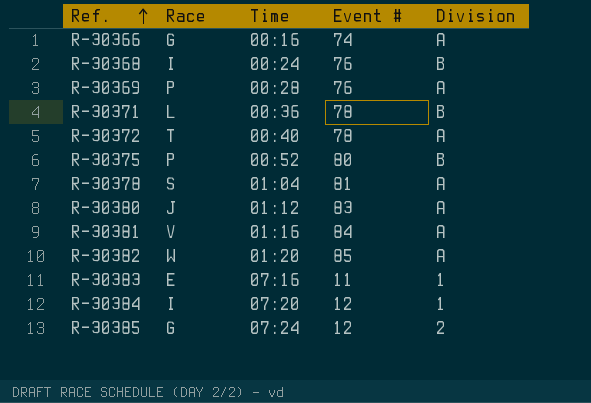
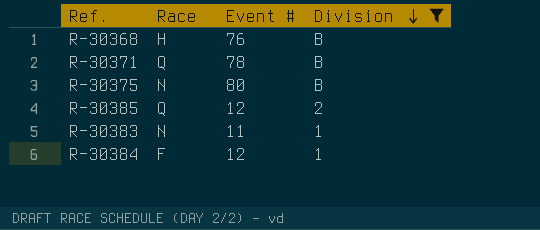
filter: none -> Division != A
row order: Ref. ascending -> Division descending
column Time | position: 3 -> none
R-30368 | Race: I -> H
R-30371 | Race: L -> Q
R-30375 | Race: P -> N
R-30385 | Race: G -> Q
R-30383 | Race: E -> N
R-30384 | Race: I -> F

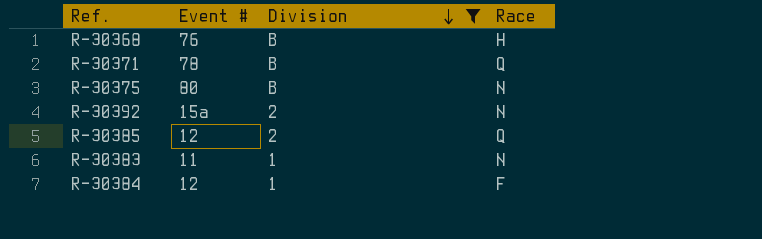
column Race | position: 2 -> 4
row R-30392: none -> 15a | 2 | N

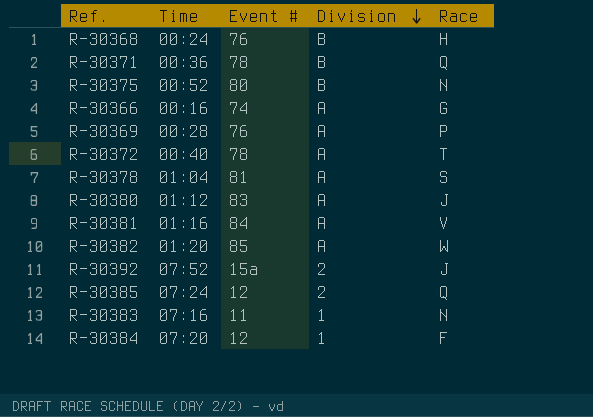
filter: Division != A -> none
column Time | position: none -> 2
R-30392 | Race: N -> J

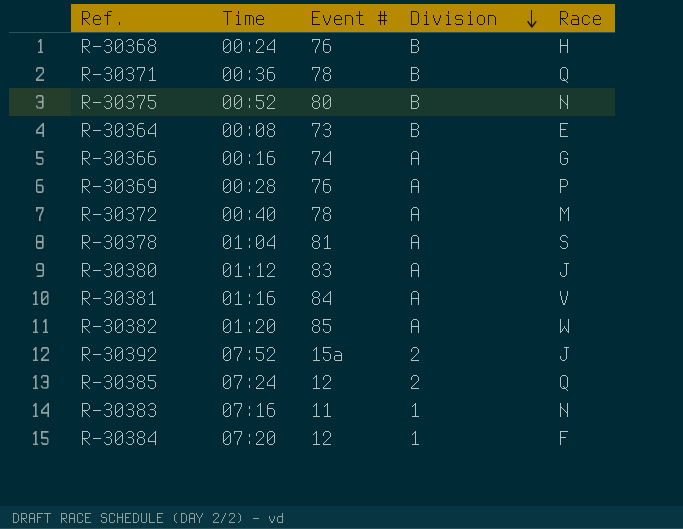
row R-30364: none -> 00:08 | 73 | B | E
R-30372 | Race: T -> M

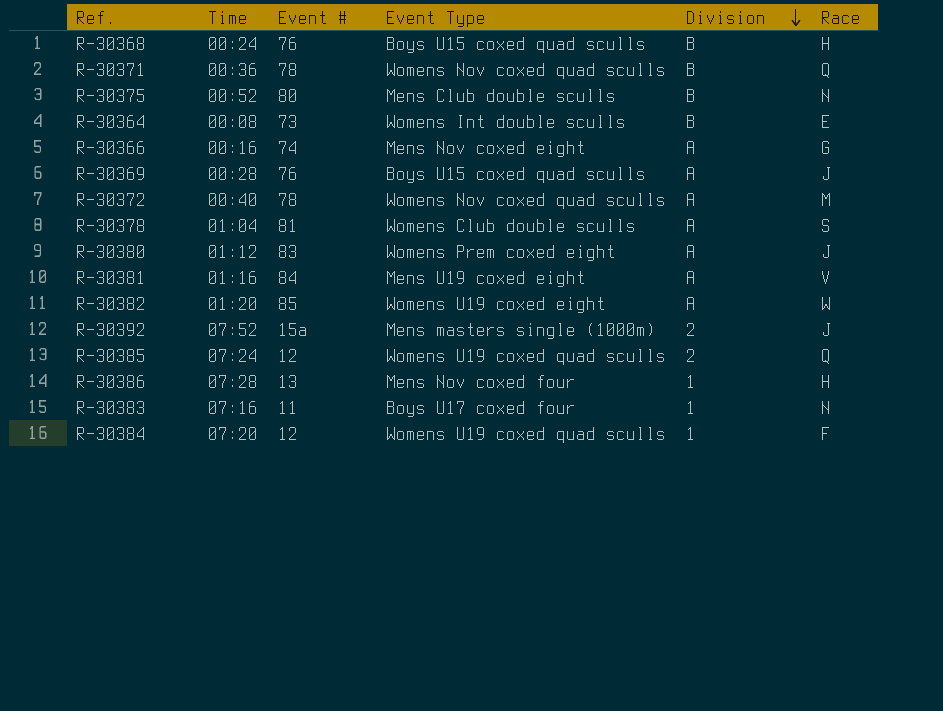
column Event Type | position: none -> 4
R-30369 | Race: P -> J
row R-30386: none -> 07:28 | 13 | Mens Nov coxed four | 1 | H

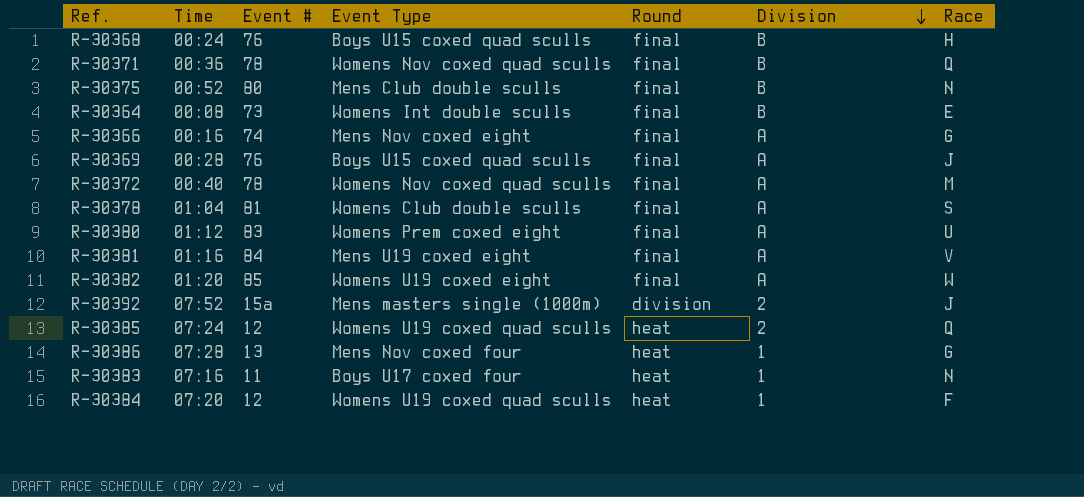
column Round | position: none -> 5
R-30380 | Race: J -> U
R-30386 | Race: H -> G

